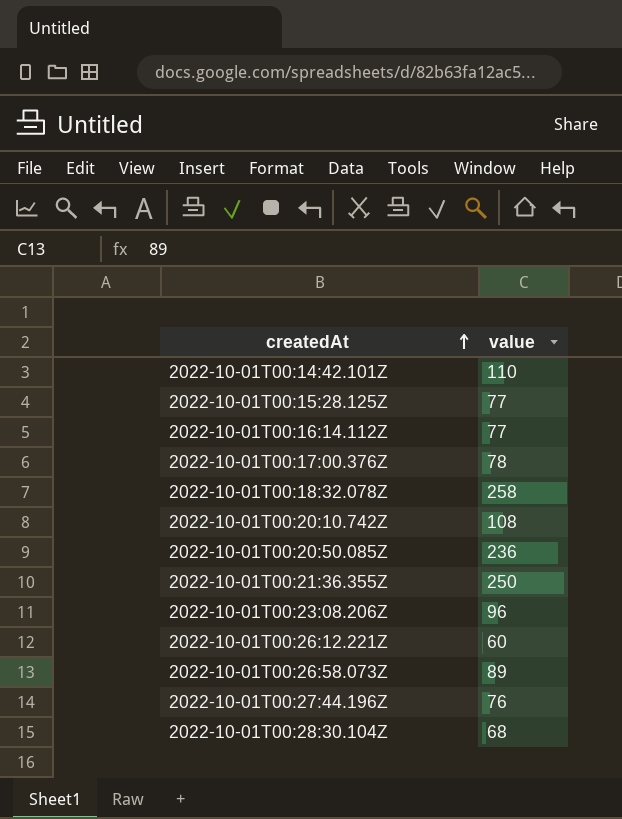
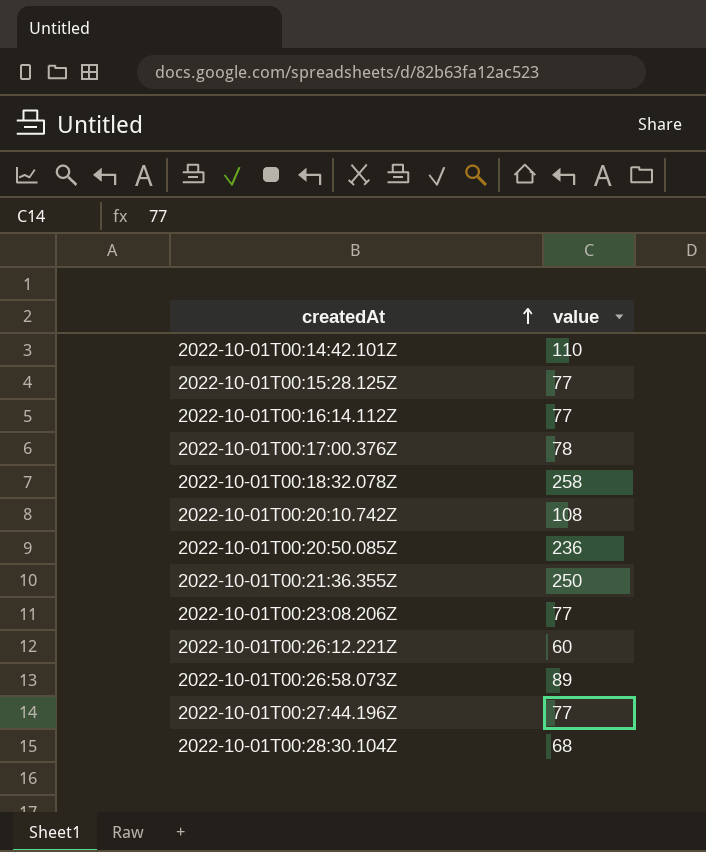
2022-10-01T00:23:08.206Z | value: 96 -> 77
2022-10-01T00:27:44.196Z | value: 76 -> 77

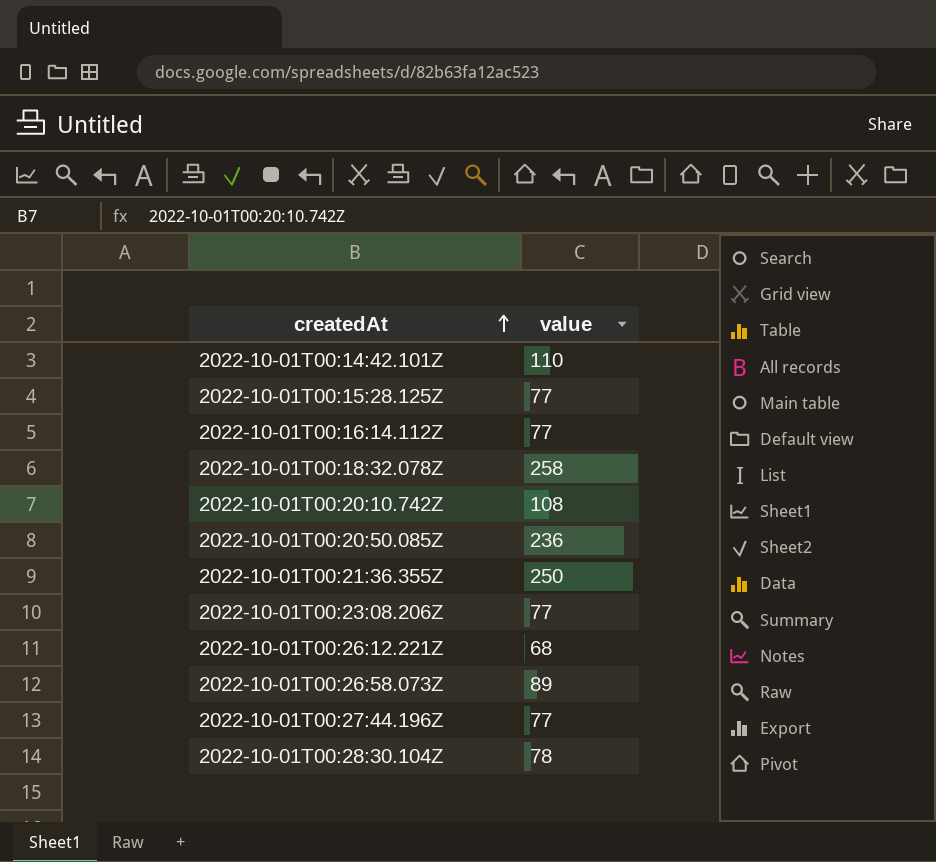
row 2022-10-01T00:17:00.376Z: 78 -> none
2022-10-01T00:26:12.221Z | value: 60 -> 68
2022-10-01T00:28:30.104Z | value: 68 -> 78

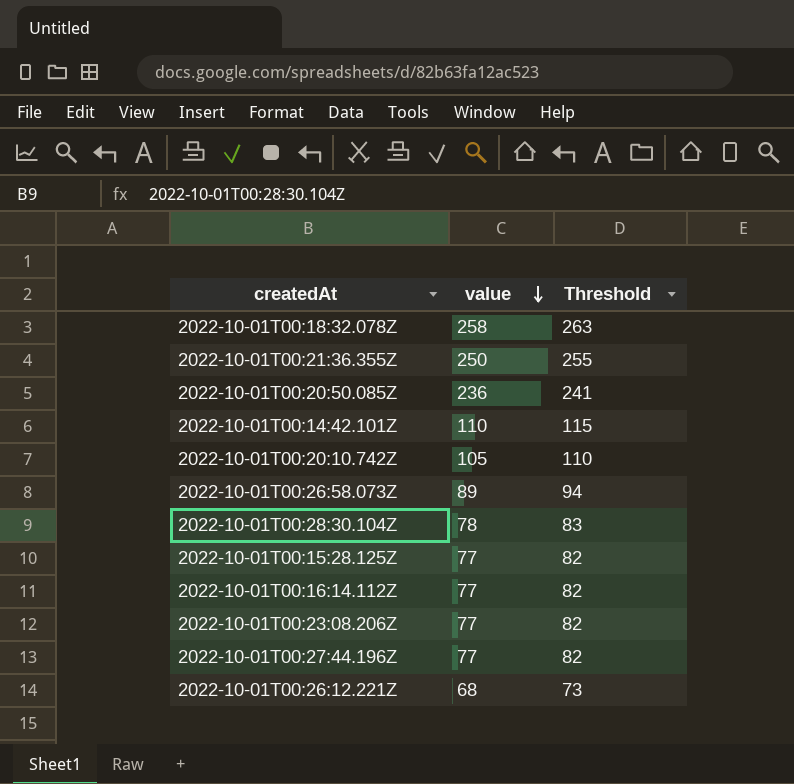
row order: createdAt ascending -> value descending
column Threshold | formula: none -> [value] + 5
2022-10-01T00:20:10.742Z | value: 108 -> 105

